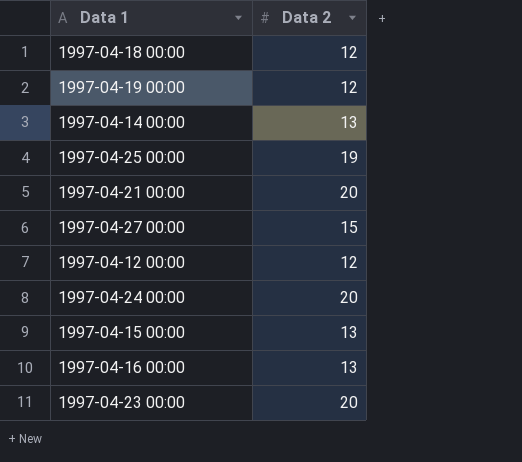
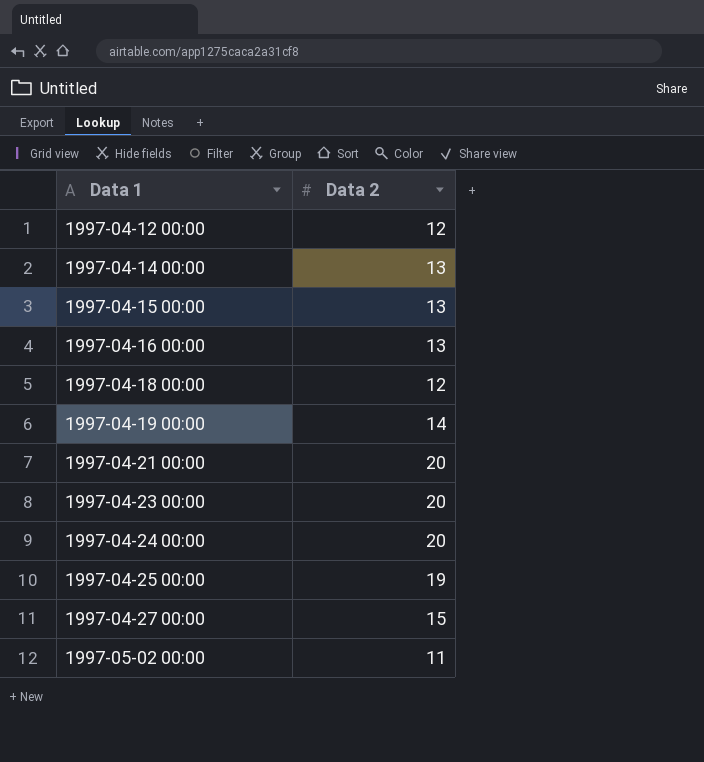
row order: none -> Data 1 ascending
1997-04-19 00:00 | Data 2: 12 -> 14
row 1997-05-02 00:00: none -> 11

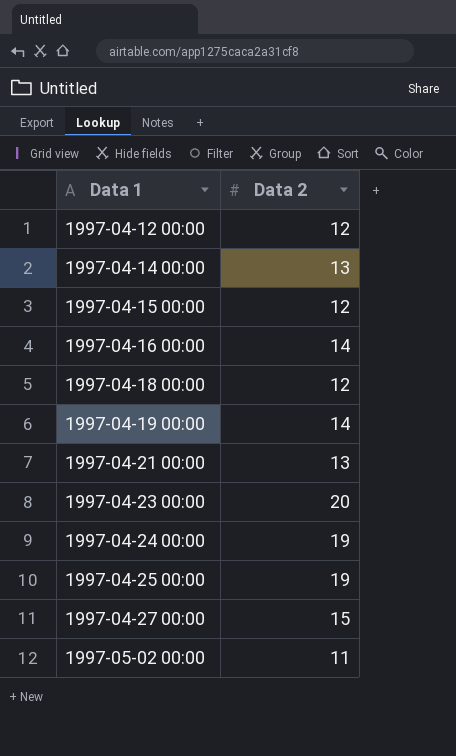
1997-04-15 00:00 | Data 2: 13 -> 12
1997-04-16 00:00 | Data 2: 13 -> 14
1997-04-21 00:00 | Data 2: 20 -> 13
1997-04-24 00:00 | Data 2: 20 -> 19

